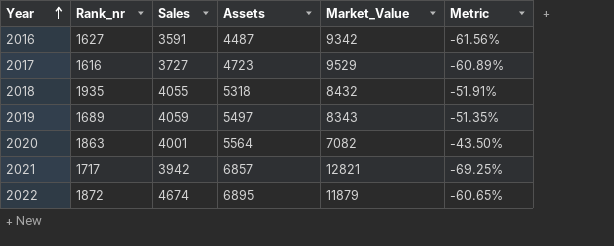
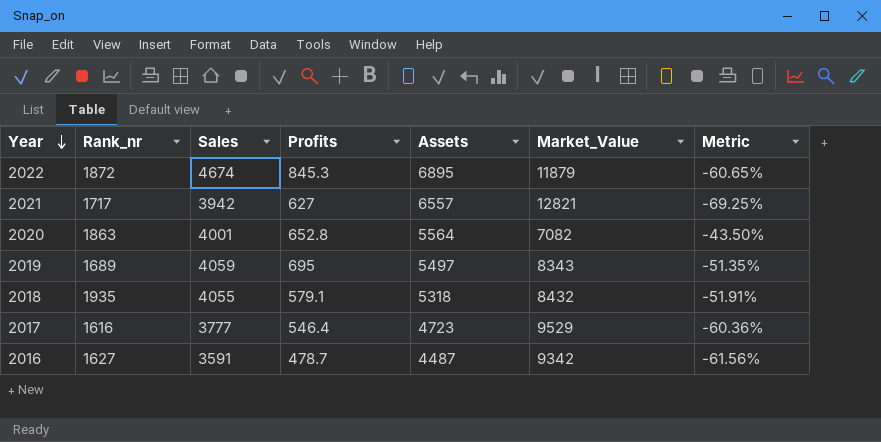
row order: Year ascending -> Year descending
column Profits | position: none -> 4
2021 | Assets: 6857 -> 6557
2017 | Sales: 3727 -> 3777
2017 | Metric: -60.89% -> -60.36%

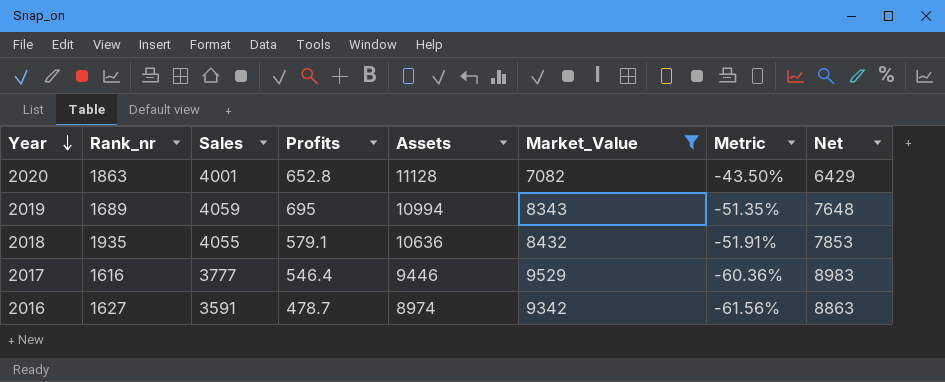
filter: none -> Market_Value <= 9529
column Net | formula: none -> [Market_Value] - [Profits]
2020 | Assets: 5564 -> 11128
2019 | Assets: 5497 -> 10994
2018 | Assets: 5318 -> 10636
2017 | Assets: 4723 -> 9446
2016 | Assets: 4487 -> 8974

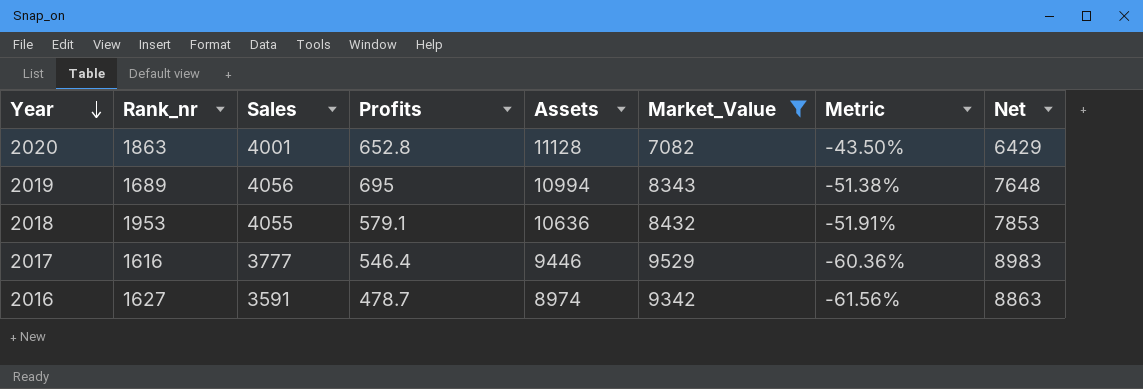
2019 | Sales: 4059 -> 4056
2019 | Metric: -51.35% -> -51.38%
2018 | Rank_nr: 1935 -> 1953

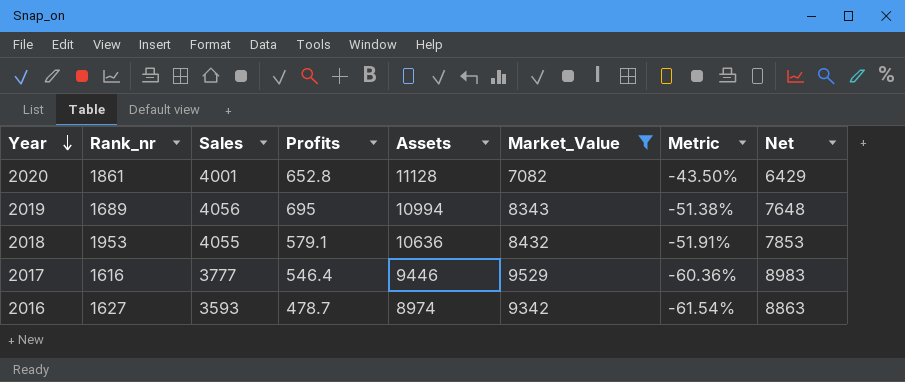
2020 | Rank_nr: 1863 -> 1861
2016 | Sales: 3591 -> 3593
2016 | Metric: -61.56% -> -61.54%

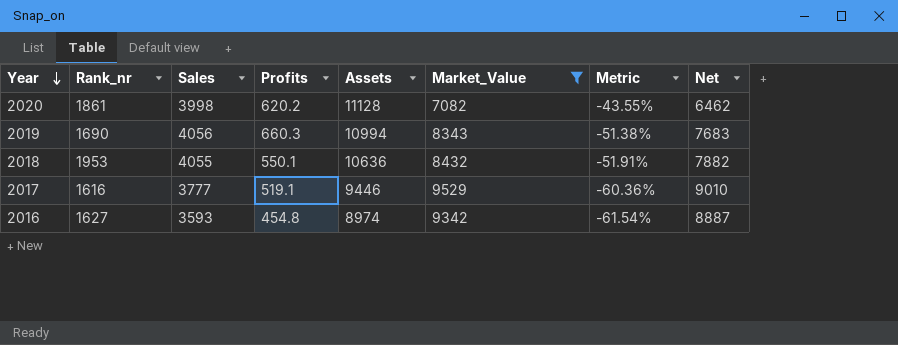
2020 | Sales: 4001 -> 3998
2020 | Profits: 652.8 -> 620.2
2020 | Metric: -43.50% -> -43.55%
2020 | Net: 6429 -> 6462
2019 | Rank_nr: 1689 -> 1690
2019 | Profits: 695 -> 660.3
2019 | Net: 7648 -> 7683
2018 | Profits: 579.1 -> 550.1
2018 | Net: 7853 -> 7882
2017 | Profits: 546.4 -> 519.1
2017 | Net: 8983 -> 9010
2016 | Profits: 478.7 -> 454.8
2016 | Net: 8863 -> 8887

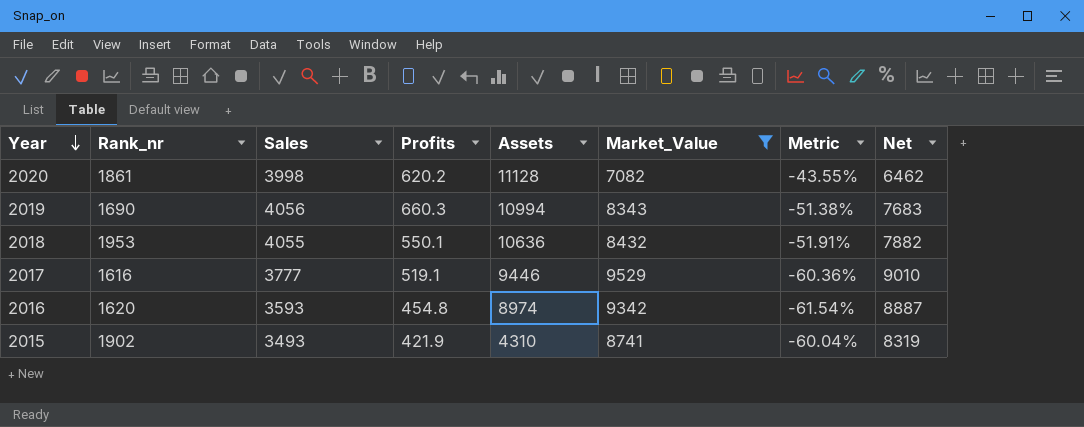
2016 | Rank_nr: 1627 -> 1620
row 2015: none -> 1902 | 3493 | 421.9 | 4310 | 8741 | -60.04% | 8319

